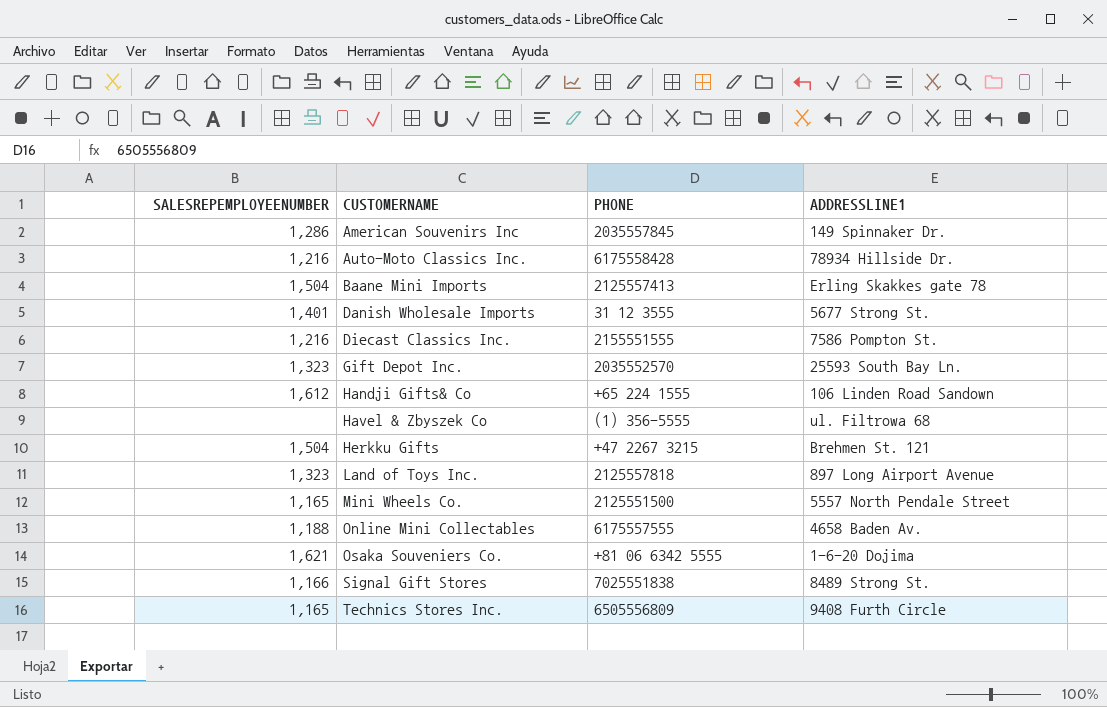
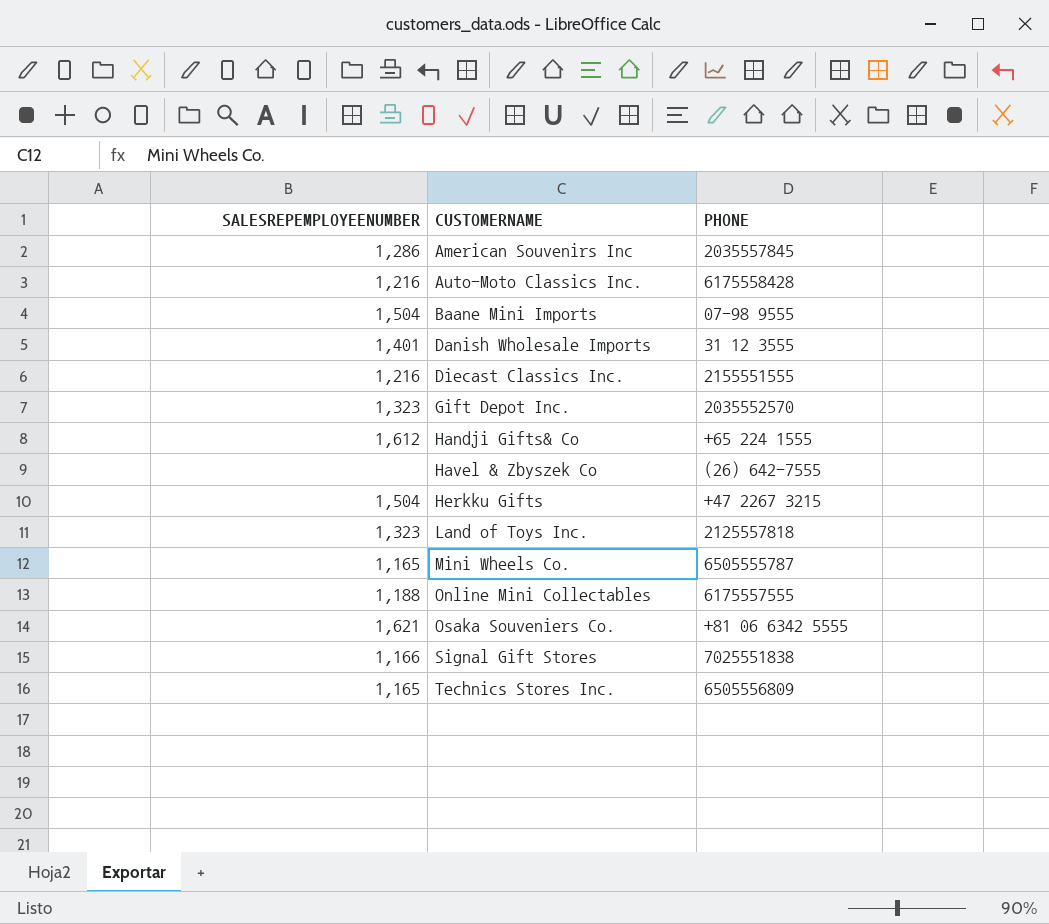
column ADDRESSLINE1 | position: 4 -> none
Baane Mini Imports | PHONE: 2125557413 -> 07-98 9555
Havel & Zbyszek Co | PHONE: (1) 356-5555 -> (26) 642-7555
Mini Wheels Co. | PHONE: 2125551500 -> 6505555787

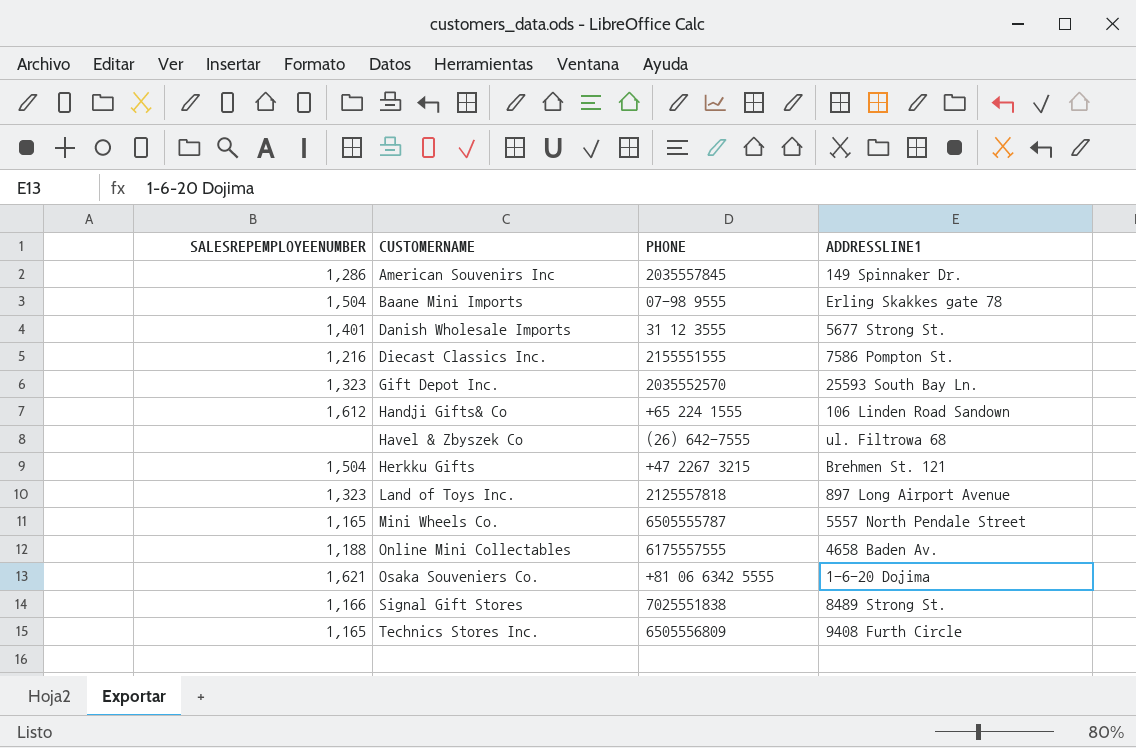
column ADDRESSLINE1 | position: none -> 4
row Auto-Moto Classics Inc.: 1,216 | 6175558428 -> none

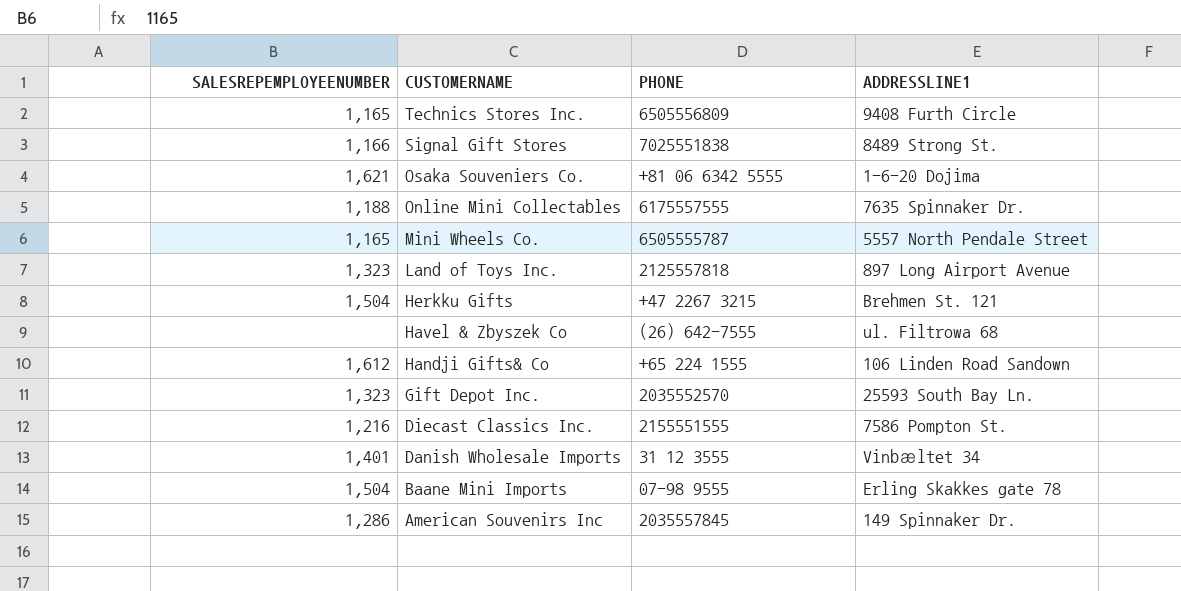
row order: CUSTOMERNAME ascending -> CUSTOMERNAME descending
Online Mini Collectables | ADDRESSLINE1: 4658 Baden Av. -> 7635 Spinnaker Dr.
Danish Wholesale Imports | ADDRESSLINE1: 5677 Strong St. -> Vinbæltet 34

